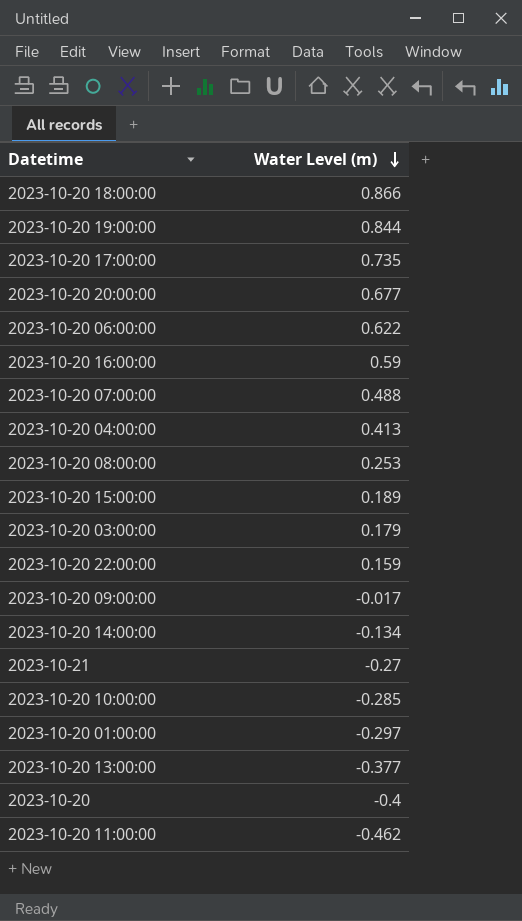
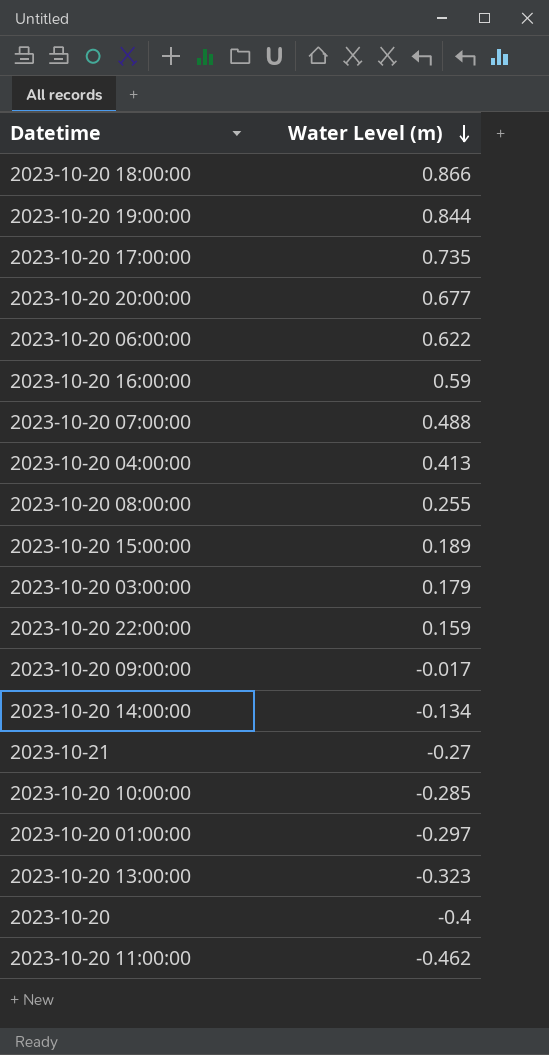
2023-10-20 08:00:00 | Water Level (m): 0.253 -> 0.255
2023-10-20 13:00:00 | Water Level (m): -0.377 -> -0.323

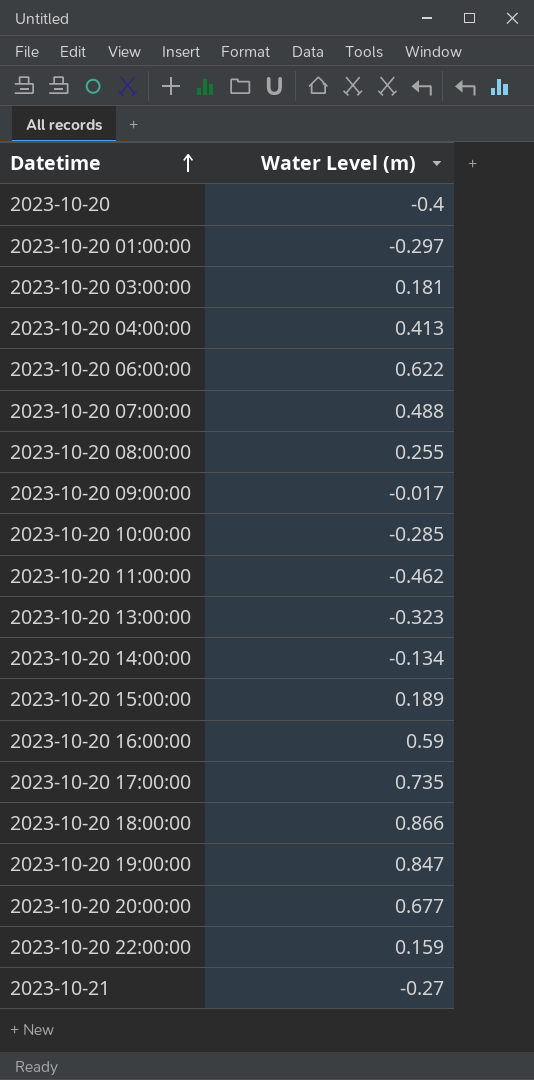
row order: Water Level (m) descending -> Datetime ascending
2023-10-20 03:00:00 | Water Level (m): 0.179 -> 0.181
2023-10-20 19:00:00 | Water Level (m): 0.844 -> 0.847

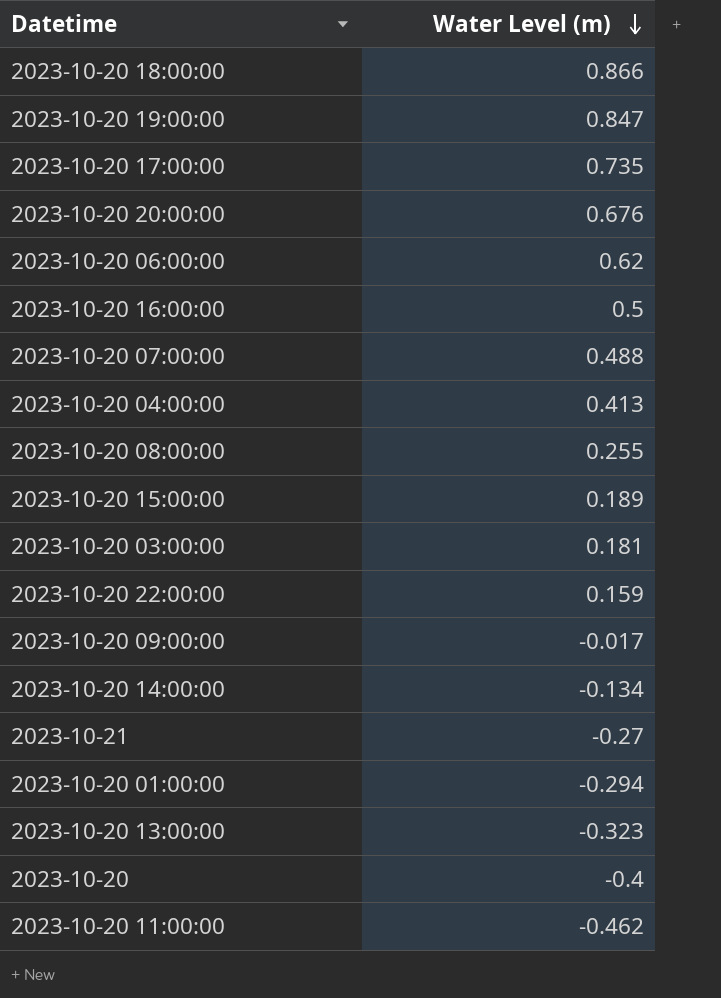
row order: Datetime ascending -> Water Level (m) descending
row 2023-10-20 10:00:00: -0.285 -> none
2023-10-20 20:00:00 | Water Level (m): 0.677 -> 0.676
2023-10-20 06:00:00 | Water Level (m): 0.622 -> 0.62
2023-10-20 16:00:00 | Water Level (m): 0.59 -> 0.5
2023-10-20 01:00:00 | Water Level (m): -0.297 -> -0.294

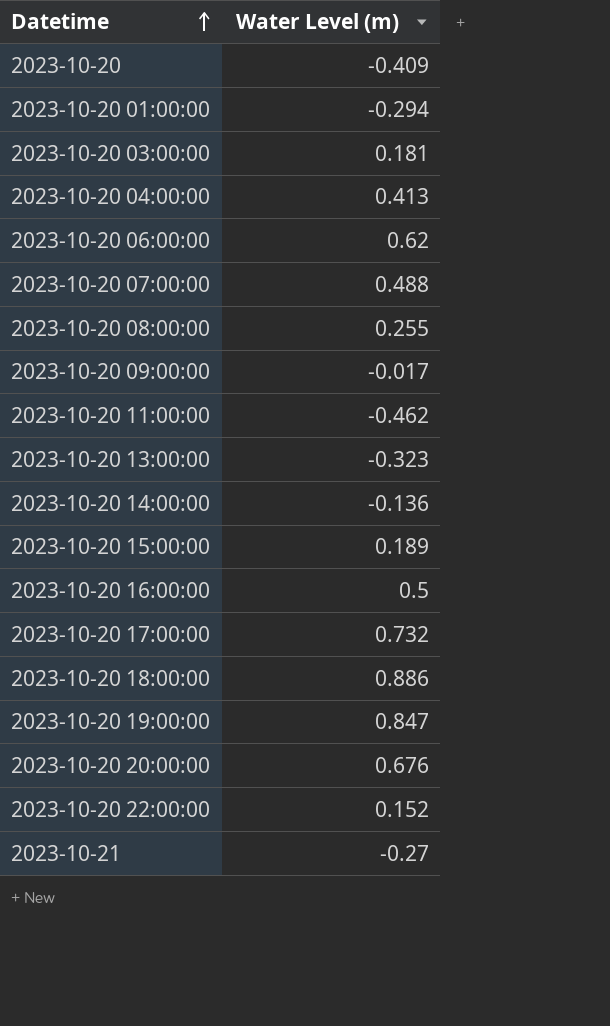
row order: Water Level (m) descending -> Datetime ascending
2023-10-20 | Water Level (m): -0.4 -> -0.409
2023-10-20 14:00:00 | Water Level (m): -0.134 -> -0.136
2023-10-20 17:00:00 | Water Level (m): 0.735 -> 0.732
2023-10-20 18:00:00 | Water Level (m): 0.866 -> 0.886
2023-10-20 22:00:00 | Water Level (m): 0.159 -> 0.152

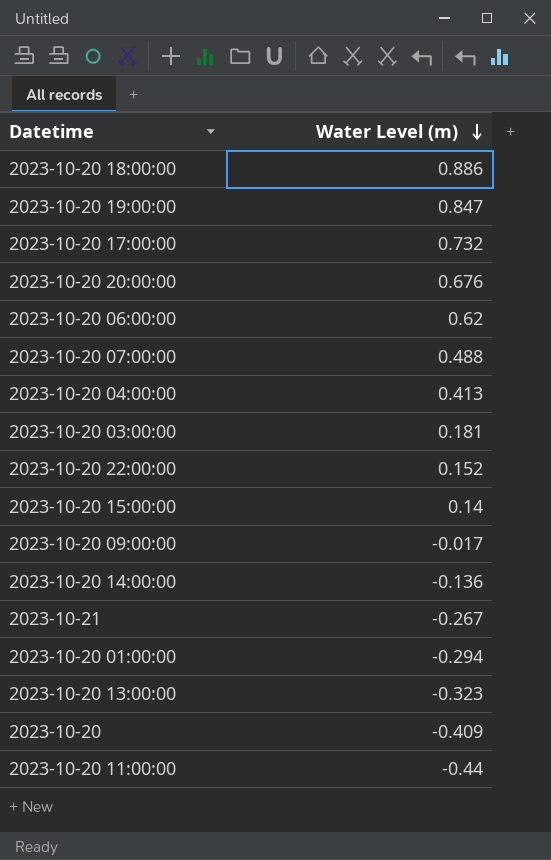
row order: Datetime ascending -> Water Level (m) descending
row 2023-10-20 08:00:00: 0.255 -> none
row 2023-10-20 16:00:00: 0.5 -> none
2023-10-20 15:00:00 | Water Level (m): 0.189 -> 0.14
2023-10-21 | Water Level (m): -0.27 -> -0.267
2023-10-20 11:00:00 | Water Level (m): -0.462 -> -0.44

